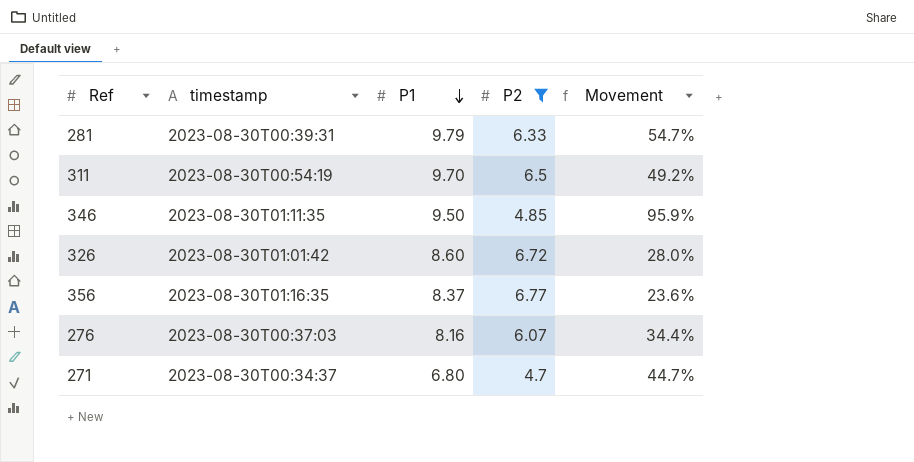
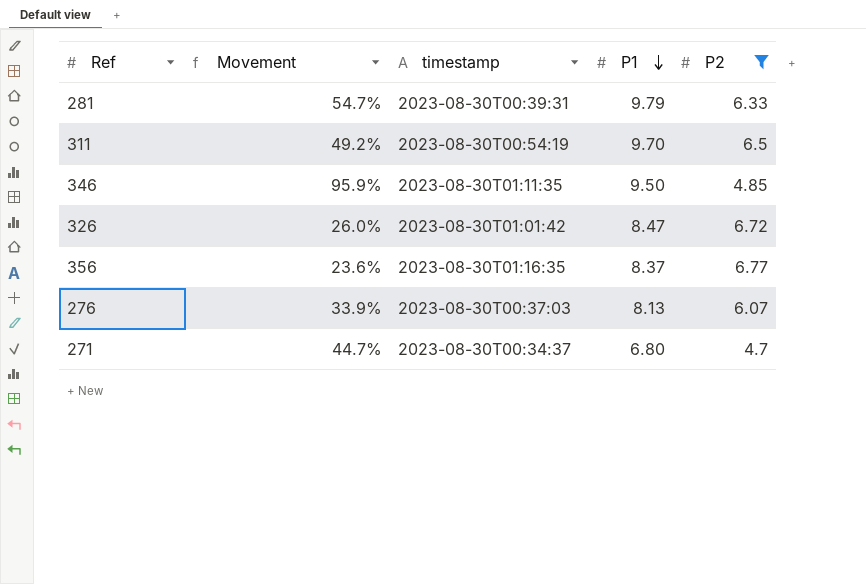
column Movement | position: 5 -> 2
326 | Movement: 28.0% -> 26.0%
326 | P1: 8.60 -> 8.47
276 | Movement: 34.4% -> 33.9%
276 | P1: 8.16 -> 8.13

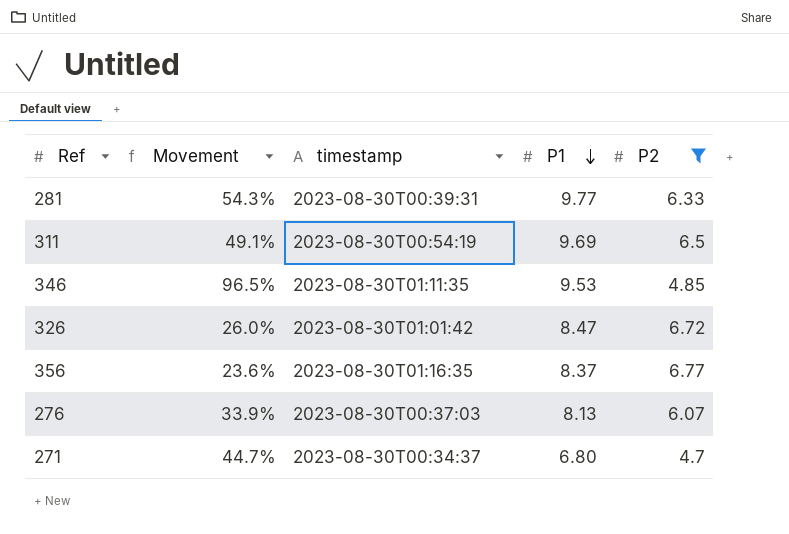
281 | Movement: 54.7% -> 54.3%
281 | P1: 9.79 -> 9.77
311 | Movement: 49.2% -> 49.1%
311 | P1: 9.70 -> 9.69
346 | Movement: 95.9% -> 96.5%
346 | P1: 9.50 -> 9.53

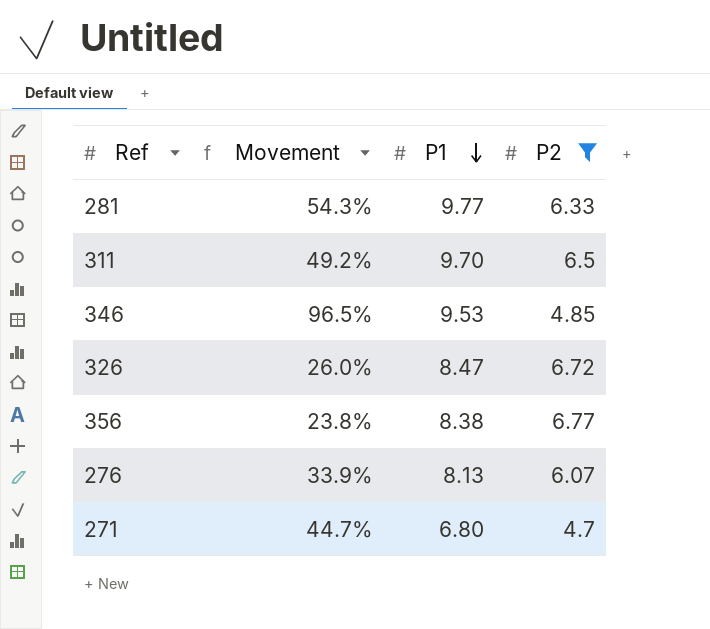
column timestamp | position: 3 -> none
311 | Movement: 49.1% -> 49.2%
311 | P1: 9.69 -> 9.70
356 | Movement: 23.6% -> 23.8%
356 | P1: 8.37 -> 8.38

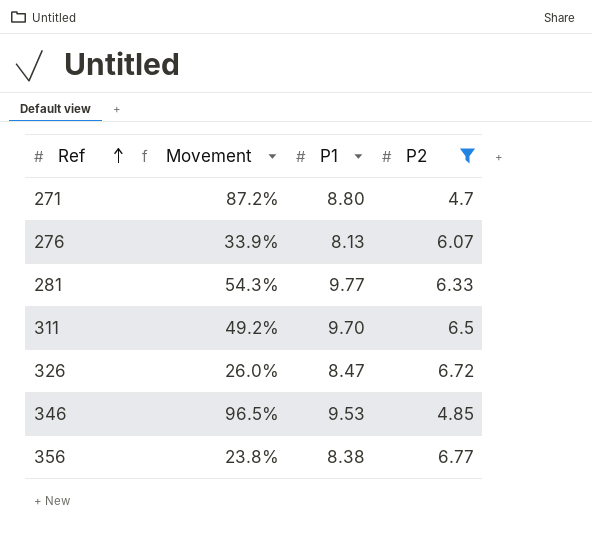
row order: P1 descending -> Ref ascending
271 | Movement: 44.7% -> 87.2%
271 | P1: 6.80 -> 8.80

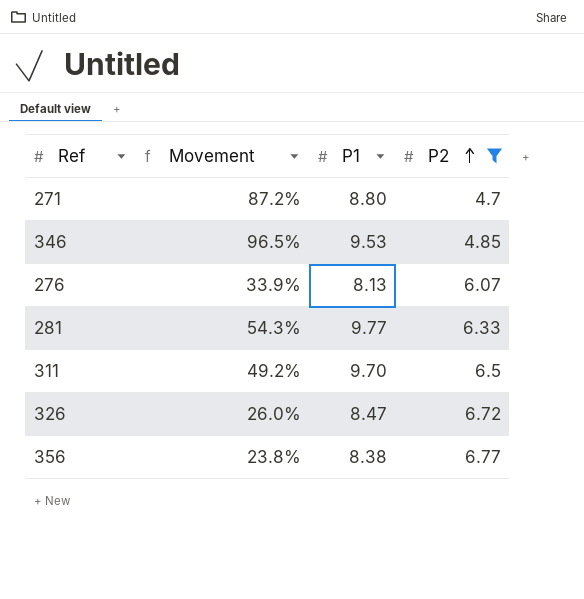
row order: Ref ascending -> P2 ascending

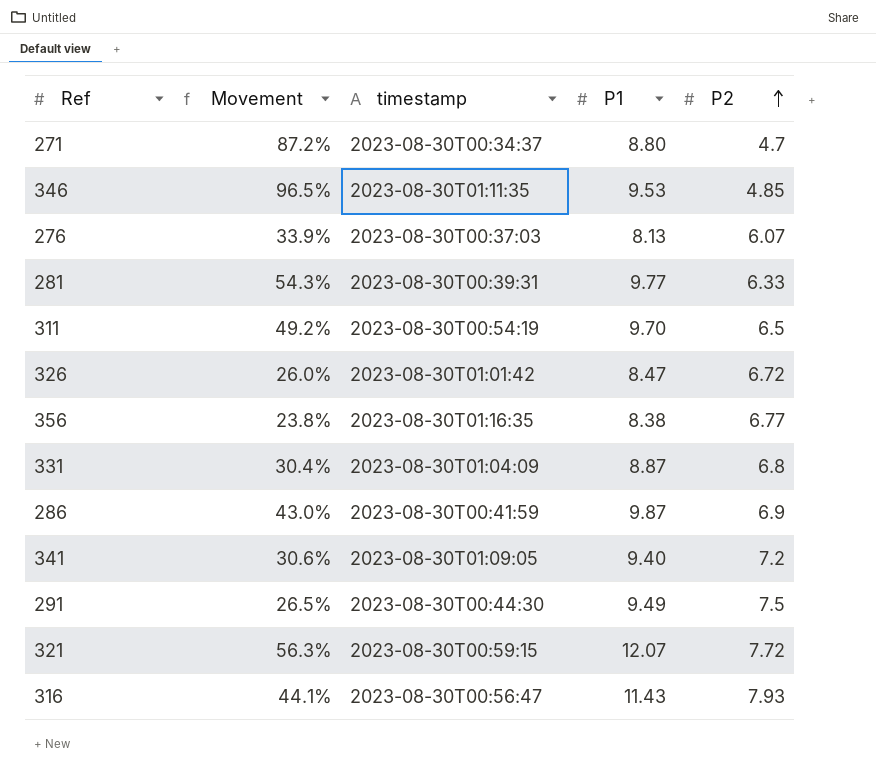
filter: P2 <= 6.77 -> none
column timestamp | position: none -> 3

